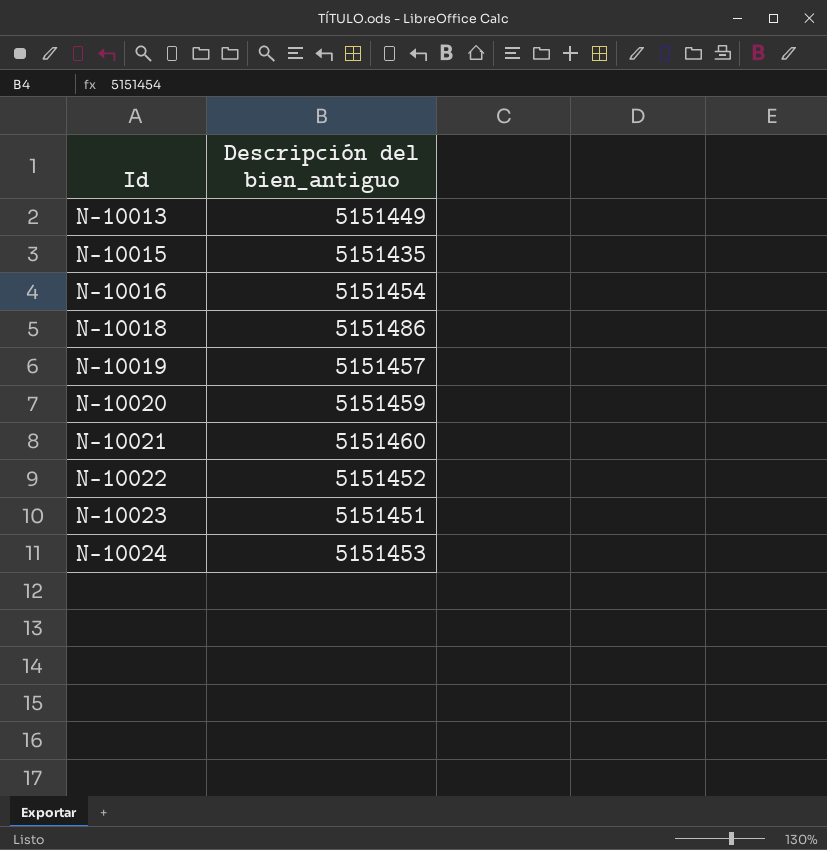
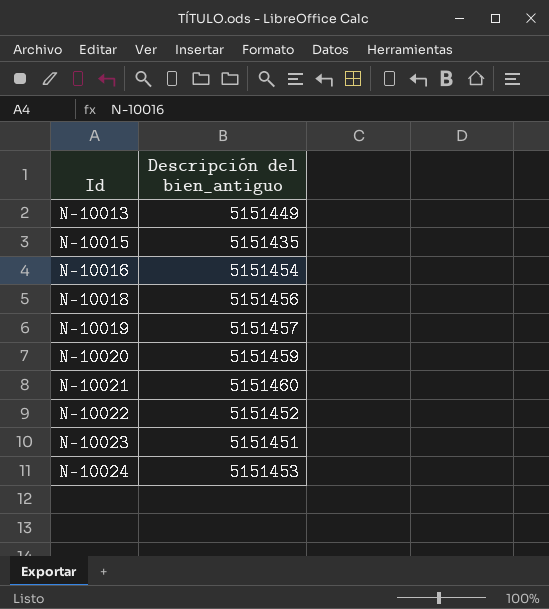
N-10018 | Descripción del bien_antiguo: 5151486 -> 5151456

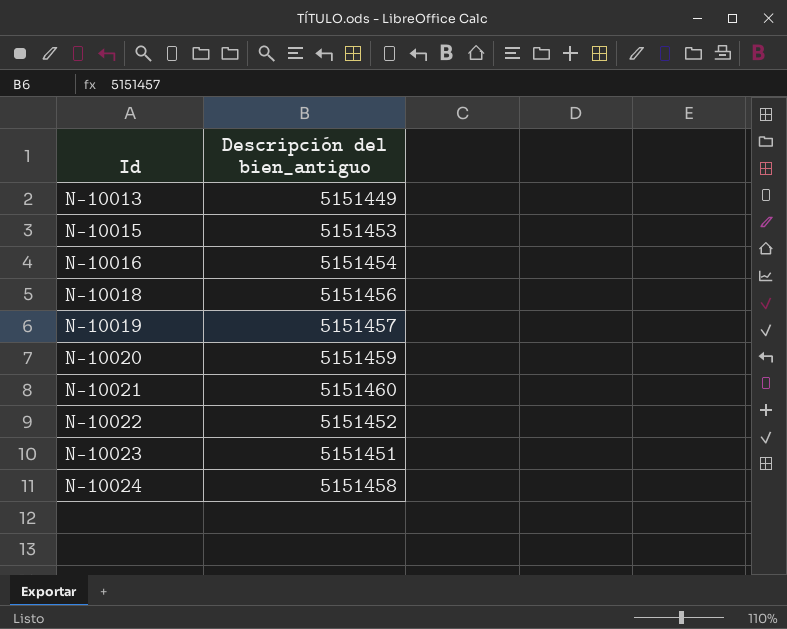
N-10015 | Descripción del bien_antiguo: 5151435 -> 5151453
N-10024 | Descripción del bien_antiguo: 5151453 -> 5151458

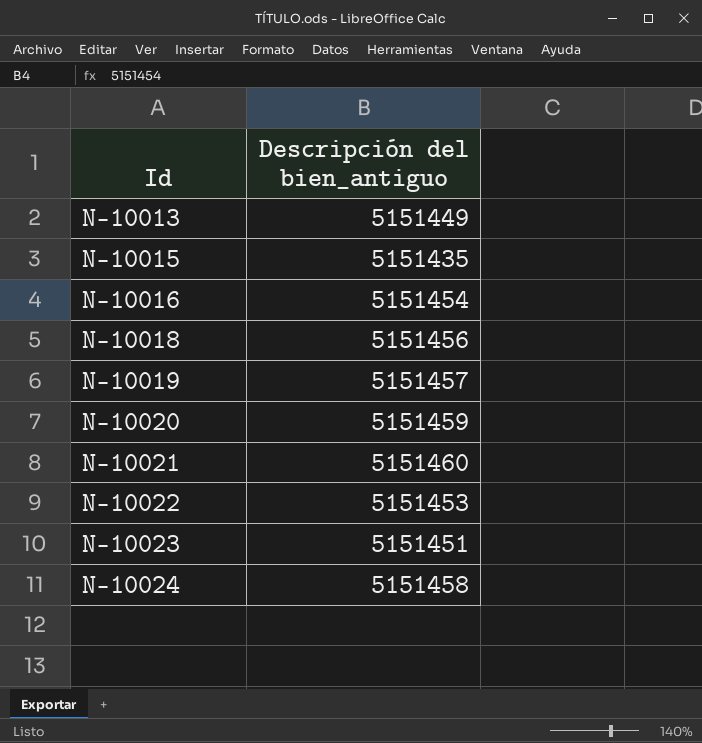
N-10015 | Descripción del bien_antiguo: 5151453 -> 5151435
N-10022 | Descripción del bien_antiguo: 5151452 -> 5151453

